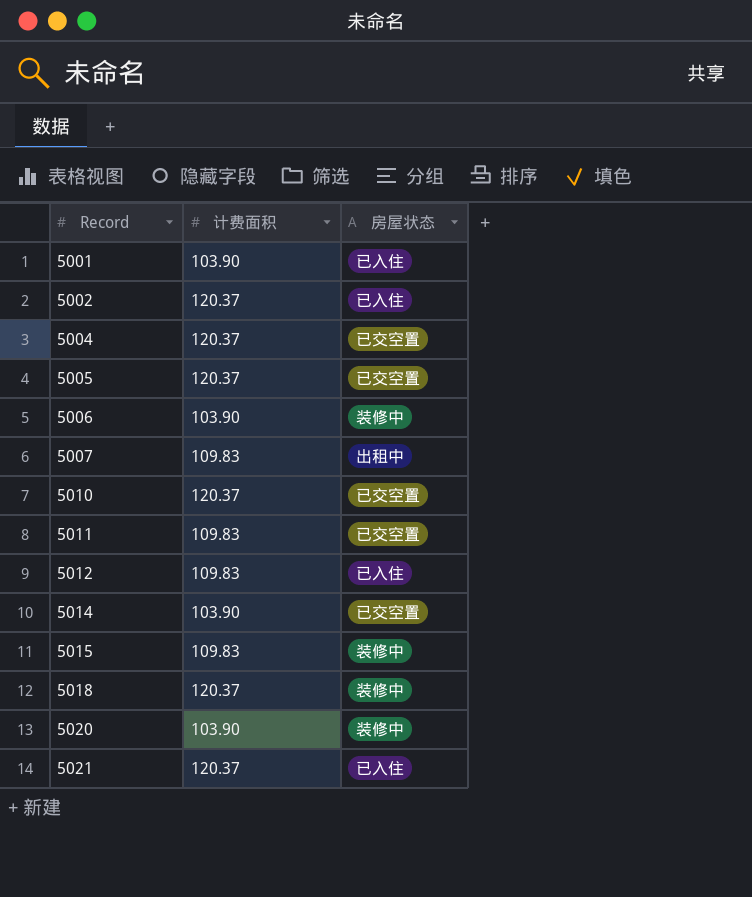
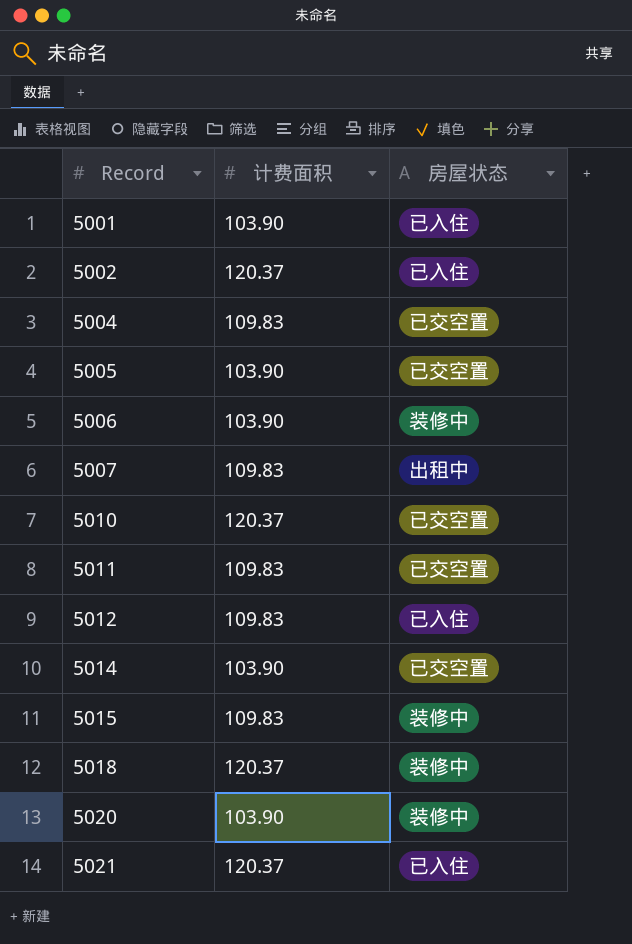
5004 | 计费面积: 120.37 -> 109.83
5005 | 计费面积: 120.37 -> 103.90

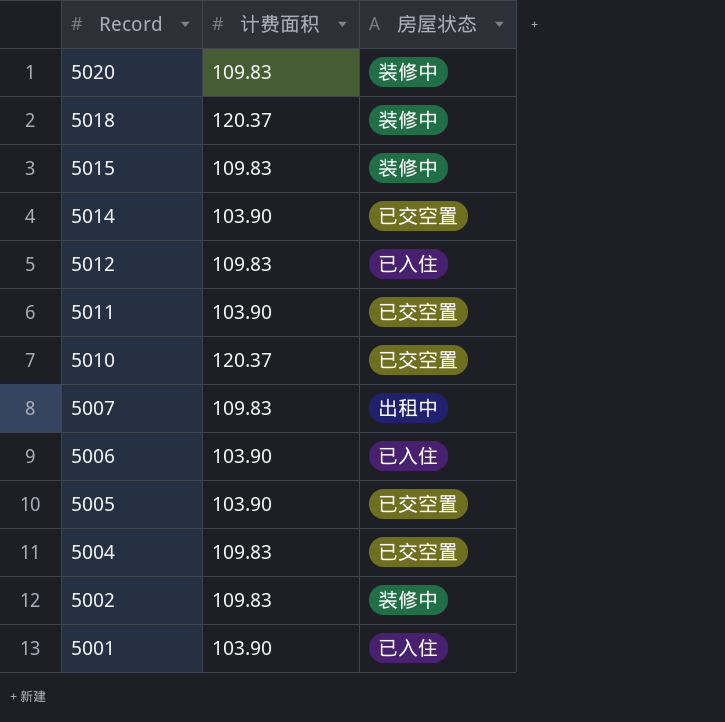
row order: Record ascending -> Record descending
row 5021: 120.37 | 已入住 -> none
5020 | 计费面积: 103.90 -> 109.83
5011 | 计费面积: 109.83 -> 103.90
5006 | 房屋状态: 装修中 -> 已入住
5002 | 计费面积: 120.37 -> 109.83
5002 | 房屋状态: 已入住 -> 装修中

